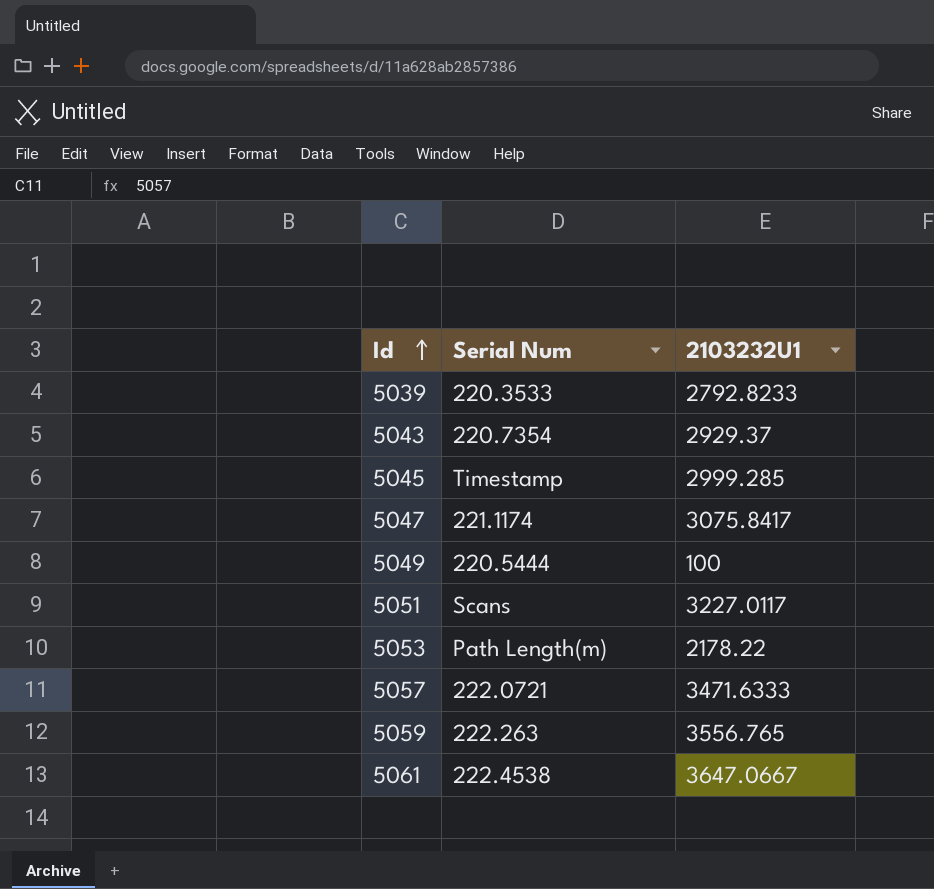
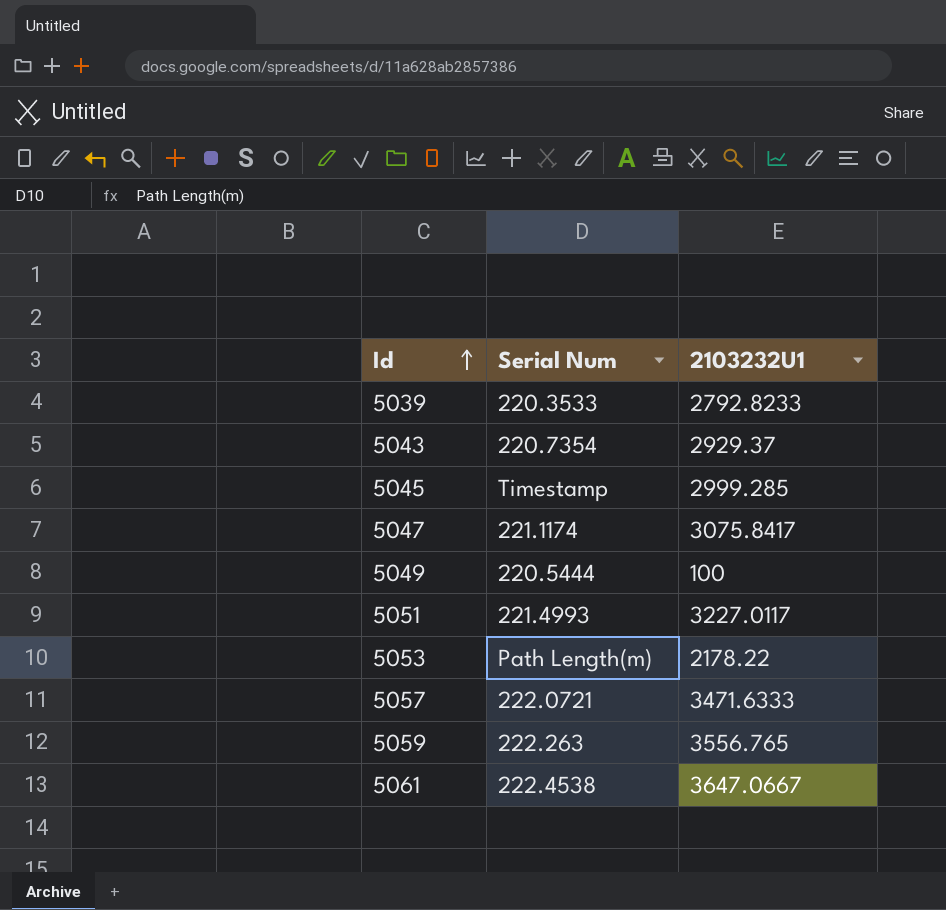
5051 | Serial Num: Scans -> 221.4993

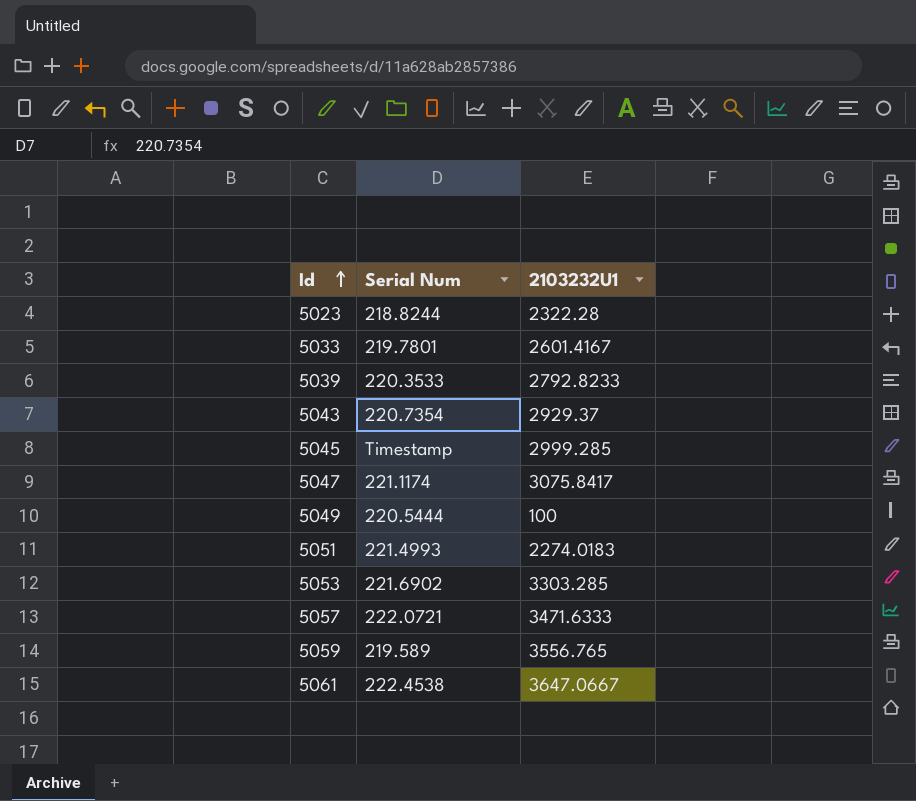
row 5023: none -> 218.8244 | 2322.28
row 5033: none -> 219.7801 | 2601.4167
5051 | 2103232U1: 3227.0117 -> 2274.0183
5053 | Serial Num: Path Length(m) -> 221.6902
5053 | 2103232U1: 2178.22 -> 3303.285
5059 | Serial Num: 222.263 -> 219.589

